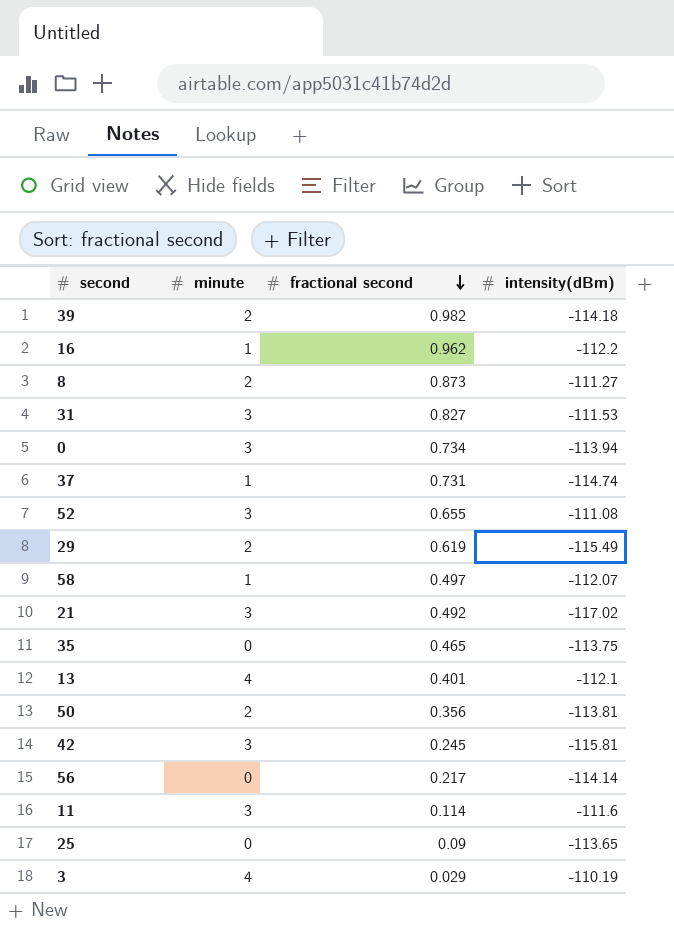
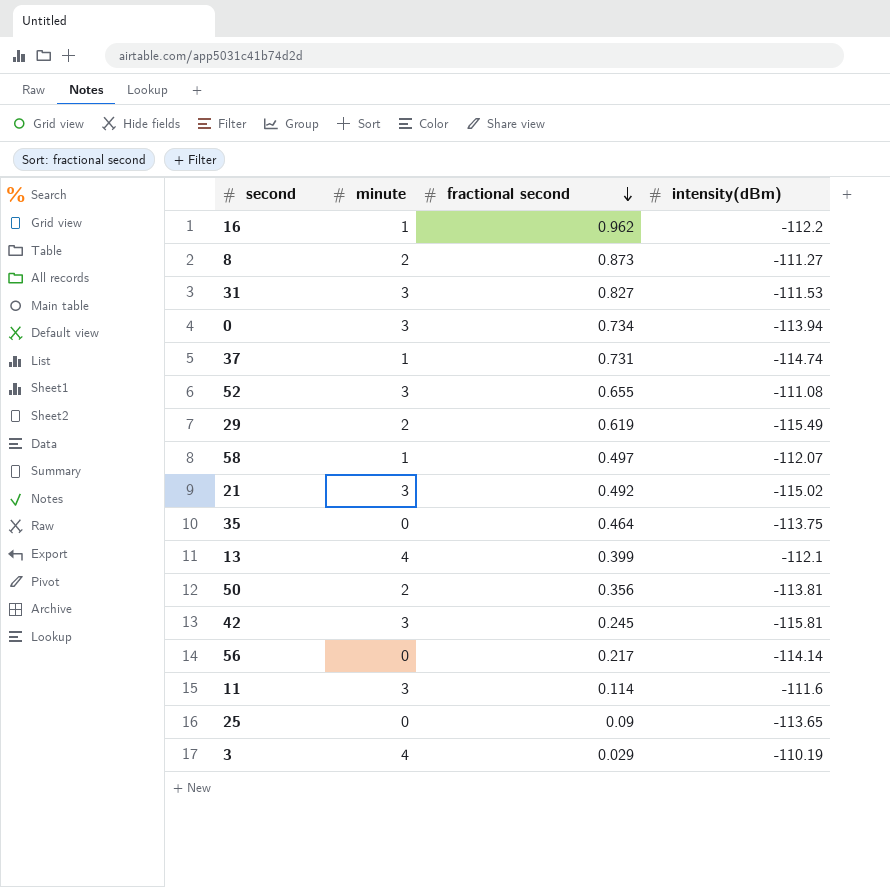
row 39: 2 | 0.982 | -114.18 -> none
21 | intensity(dBm): -117.02 -> -115.02
35 | fractional second: 0.465 -> 0.464
13 | fractional second: 0.401 -> 0.399

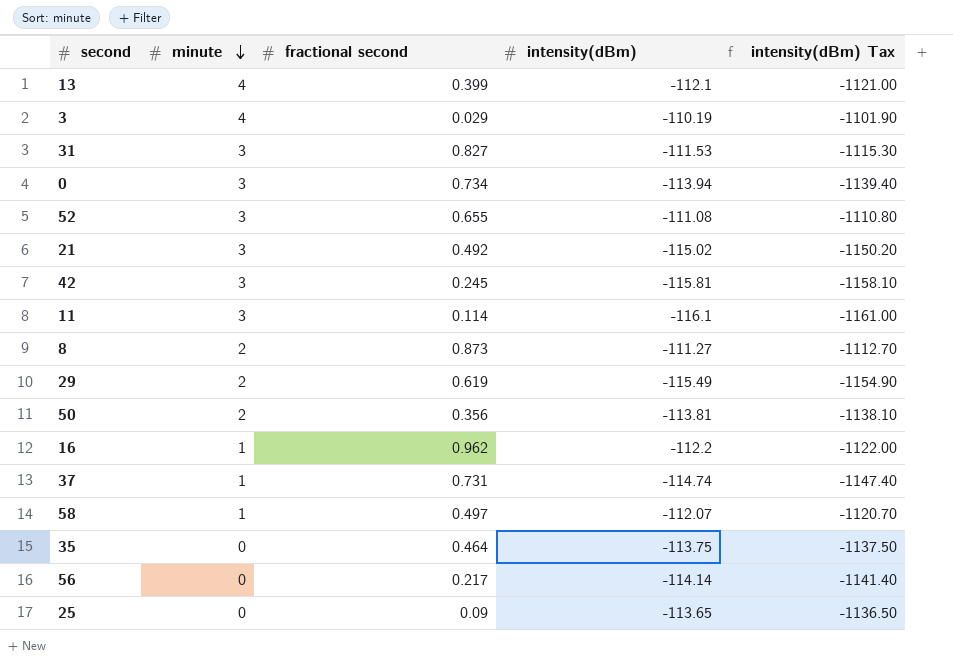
row order: fractional second descending -> minute descending
column intensity(dBm) Tax | formula: none -> [intensity(dBm)] * 10
11 | intensity(dBm): -111.6 -> -116.1

